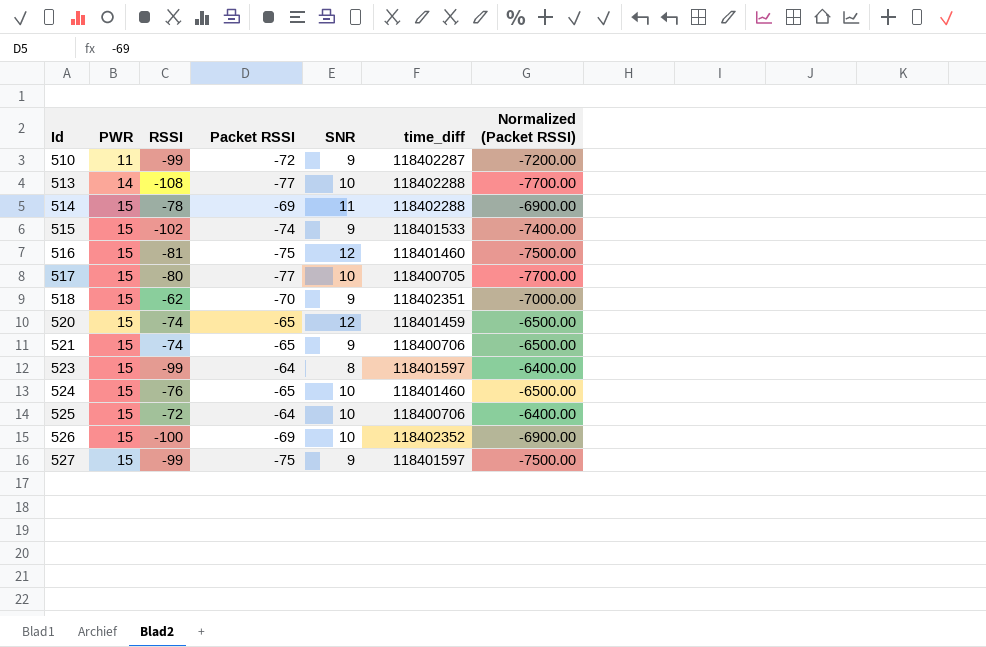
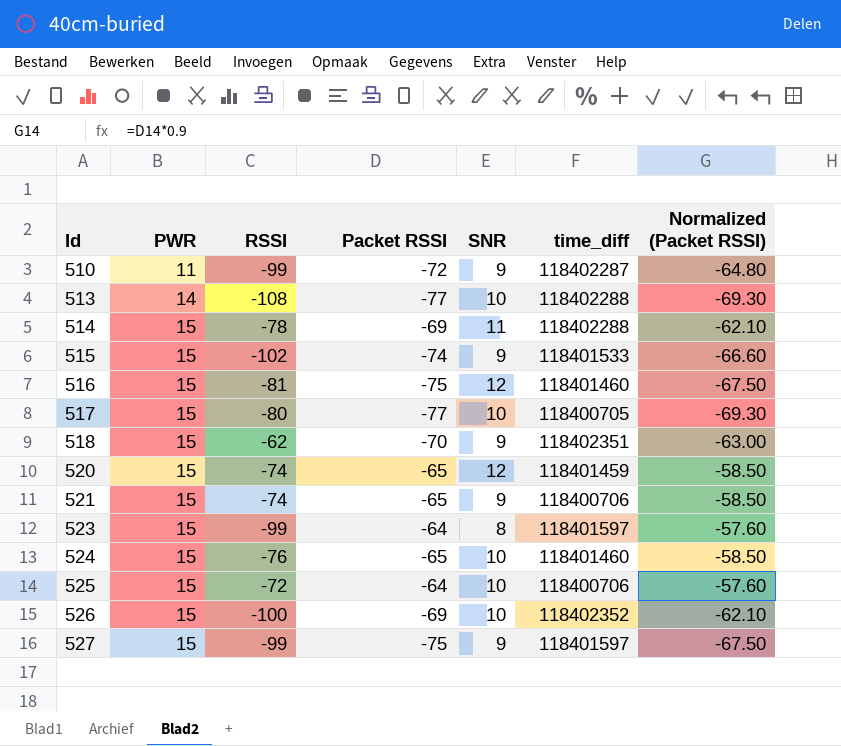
column Normalized (Packet RSSI) | formula: [Packet RSSI] * 100 -> [Packet RSSI] * 0.9

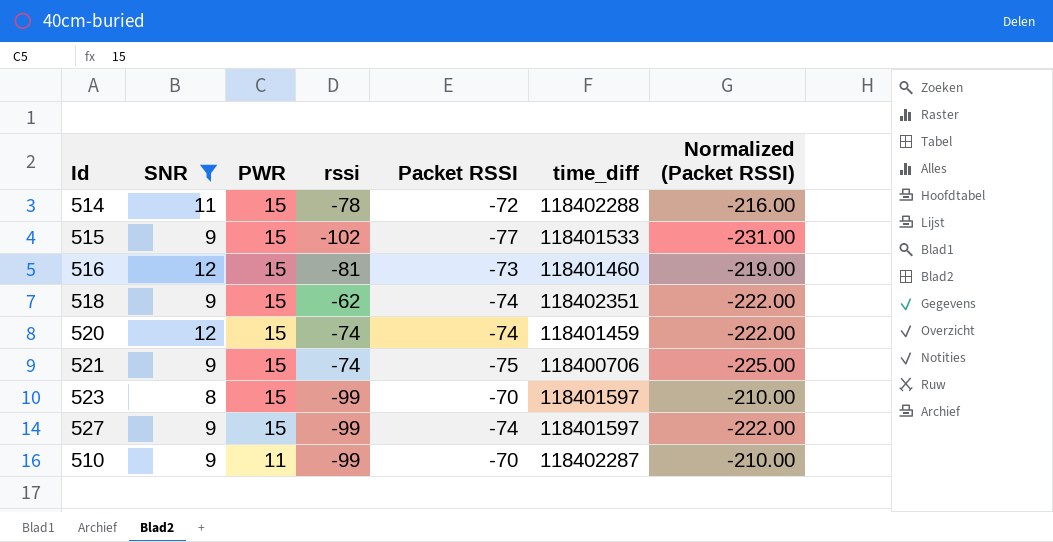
filter: none -> SNR != 10
row order: Id ascending -> PWR descending
column SNR | position: 5 -> 2
column name: RSSI -> rssi
column Normalized (Packet RSSI) | formula: [Packet RSSI] * 0.9 -> [Packet RSSI] * 3
514 | Packet RSSI: -69 -> -72
515 | Packet RSSI: -74 -> -77
516 | Packet RSSI: -75 -> -73
518 | Packet RSSI: -70 -> -74
520 | Packet RSSI: -65 -> -74
521 | Packet RSSI: -65 -> -75
523 | Packet RSSI: -64 -> -70
527 | Packet RSSI: -75 -> -74
510 | Packet RSSI: -72 -> -70

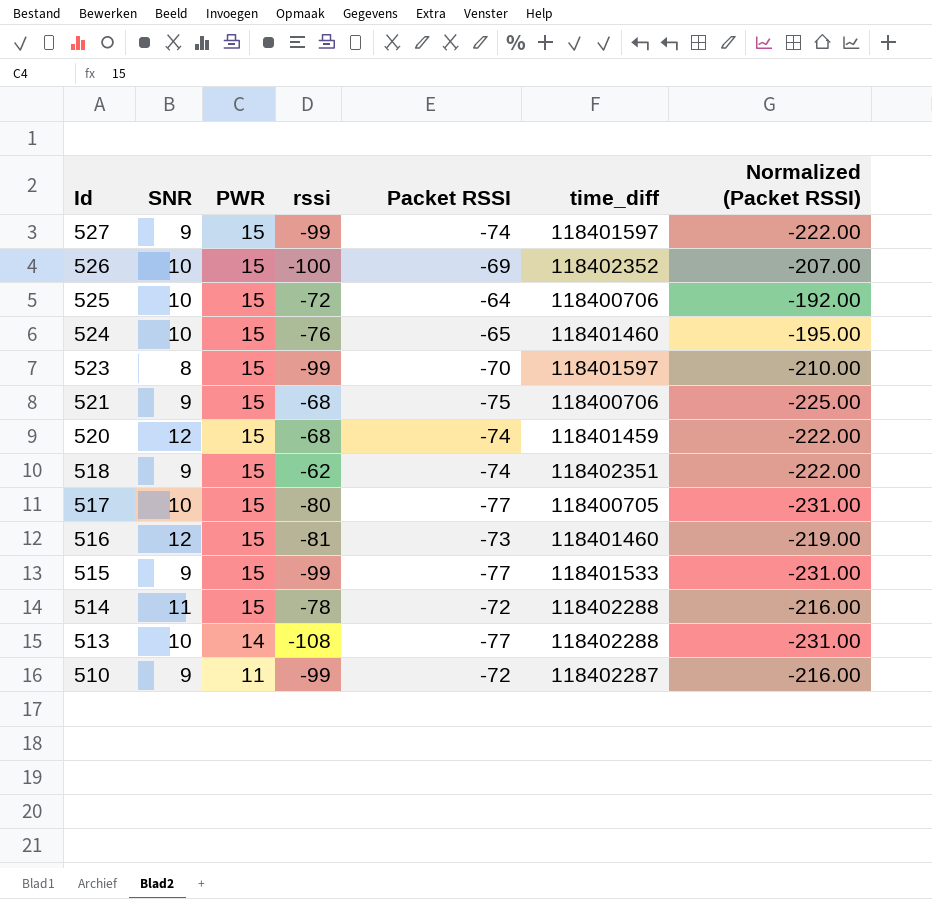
filter: SNR != 10 -> none
row order: PWR descending -> Id descending
521 | rssi: -74 -> -68
520 | rssi: -74 -> -68
515 | rssi: -102 -> -99
510 | Packet RSSI: -70 -> -72
510 | Normalized (Packet RSSI): -210.00 -> -216.00

